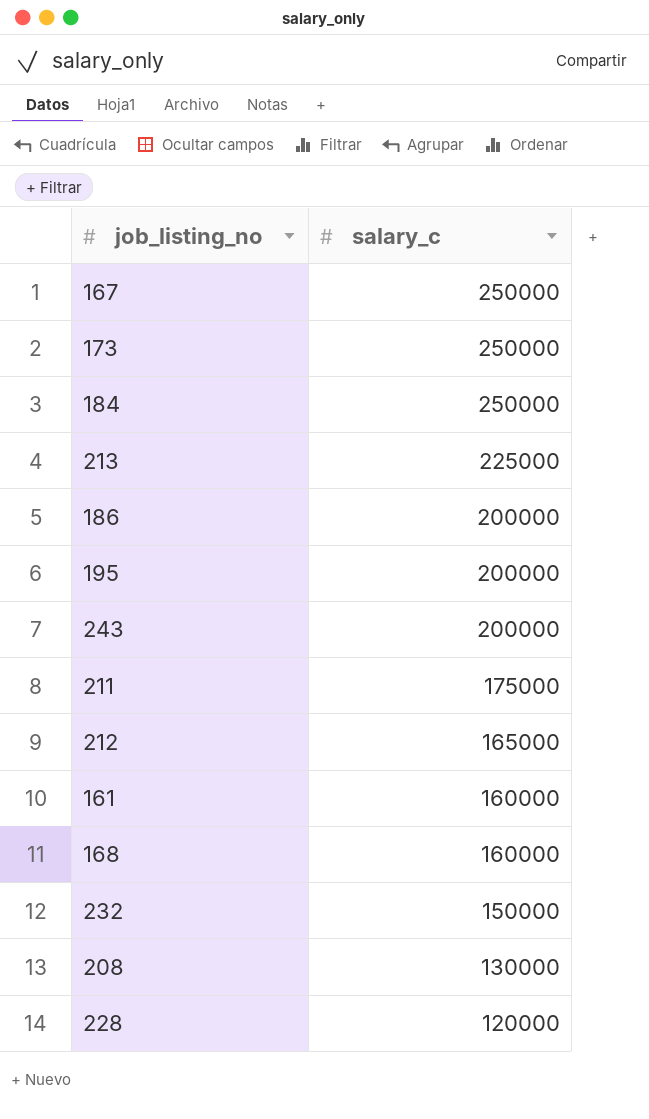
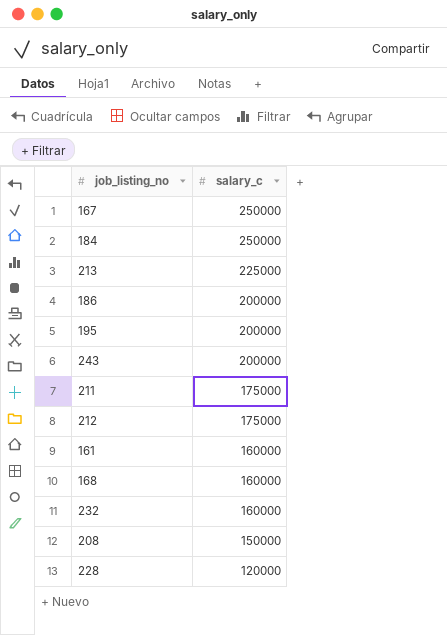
row 173: 250000 -> none
212 | salary_c: 165000 -> 175000
232 | salary_c: 150000 -> 160000
208 | salary_c: 130000 -> 150000

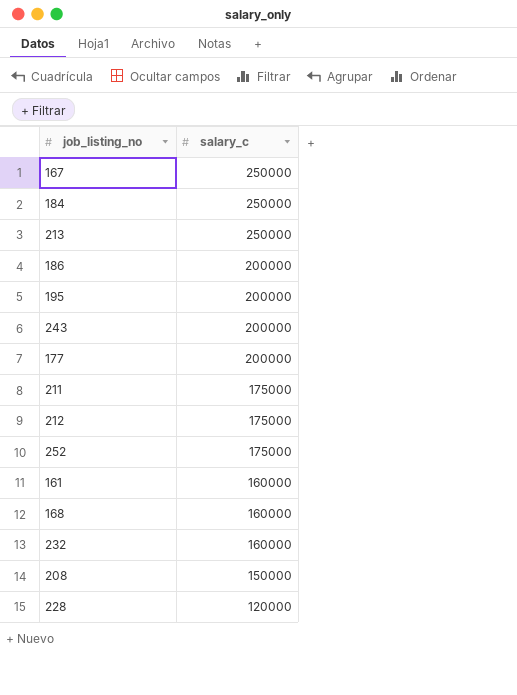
213 | salary_c: 225000 -> 250000
row 177: none -> 200000
row 252: none -> 175000

